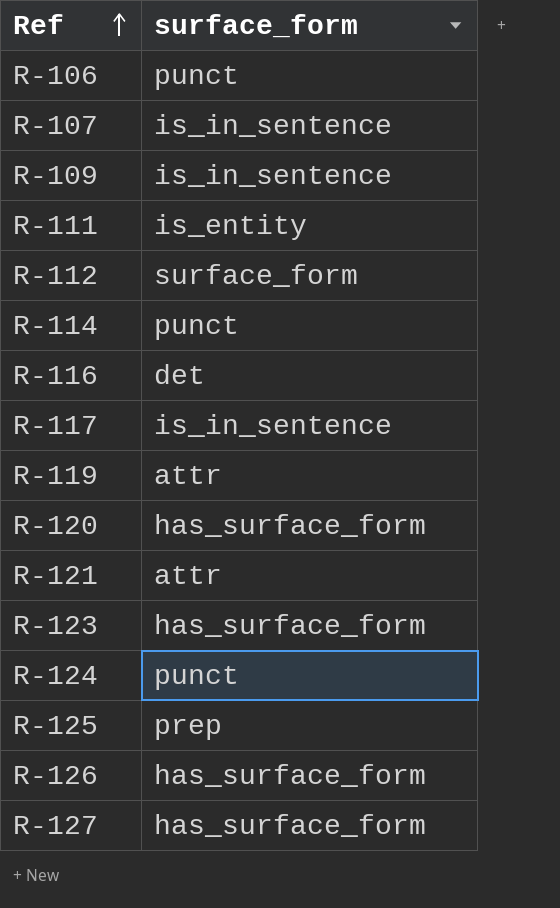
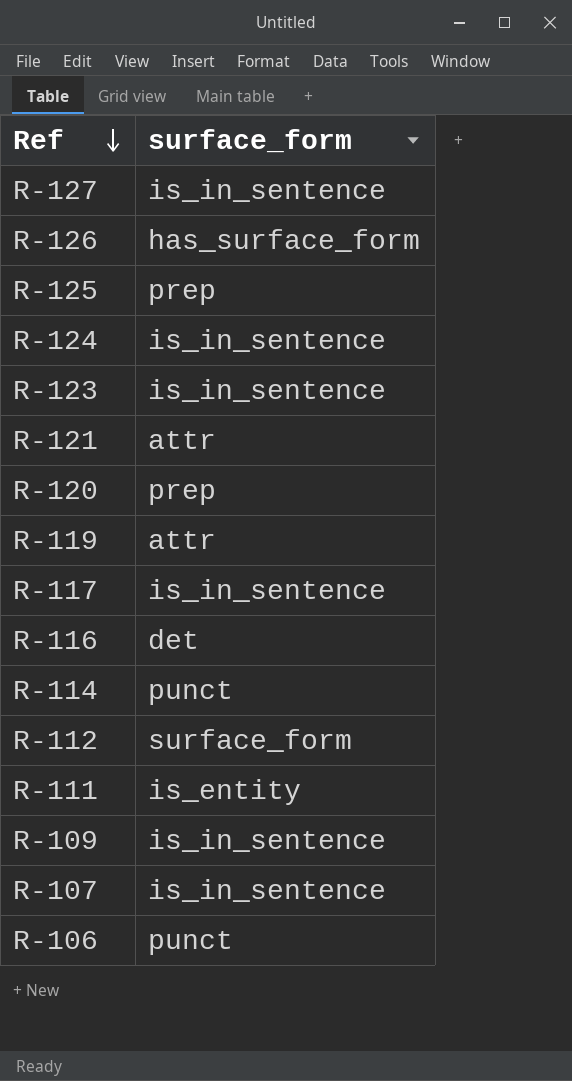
row order: Ref ascending -> Ref descending
R-127 | surface_form: has_surface_form -> is_in_sentence
R-124 | surface_form: punct -> is_in_sentence
R-123 | surface_form: has_surface_form -> is_in_sentence
R-120 | surface_form: has_surface_form -> prep

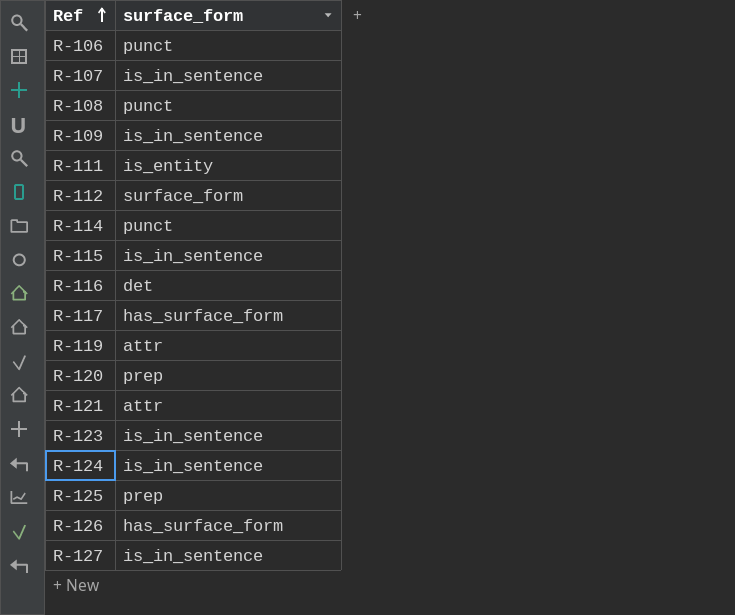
row order: Ref descending -> Ref ascending
row R-108: none -> punct
row R-115: none -> is_in_sentence
R-117 | surface_form: is_in_sentence -> has_surface_form

